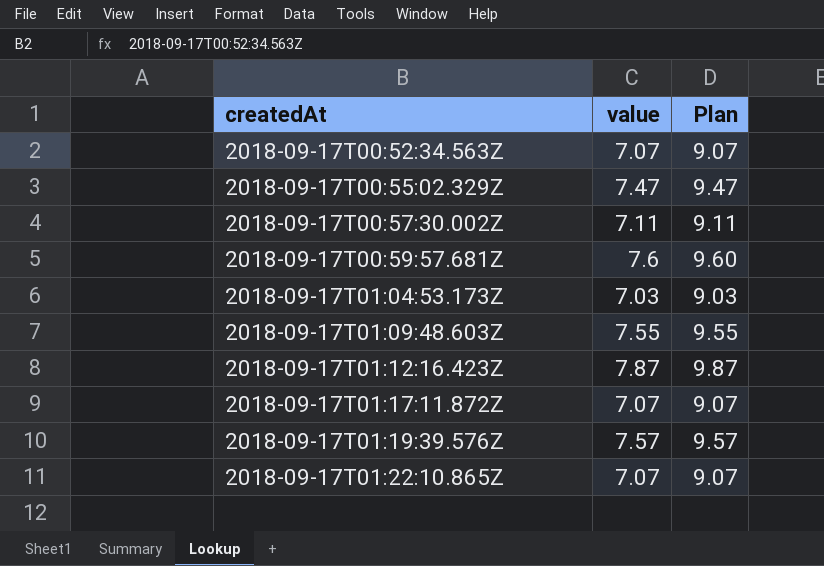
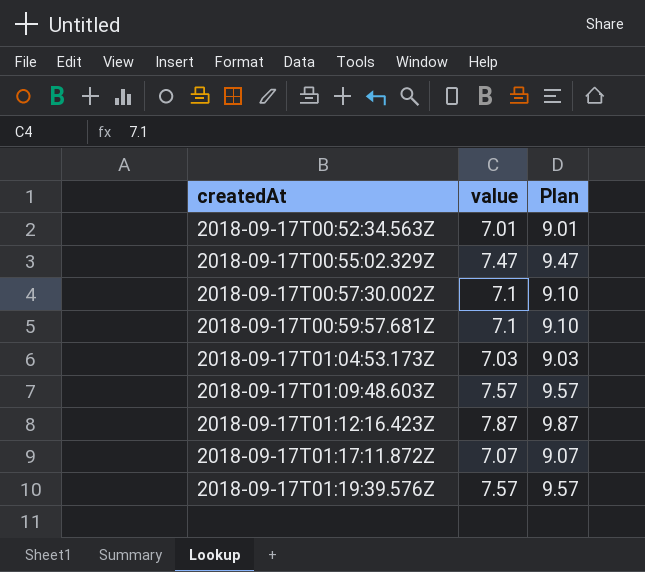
row 2018-09-17T01:22:10.865Z: 7.07 | 9.07 -> none
2018-09-17T00:52:34.563Z | value: 7.07 -> 7.01
2018-09-17T00:52:34.563Z | Plan: 9.07 -> 9.01
2018-09-17T00:57:30.002Z | value: 7.11 -> 7.1
2018-09-17T00:57:30.002Z | Plan: 9.11 -> 9.10
2018-09-17T00:59:57.681Z | value: 7.6 -> 7.1
2018-09-17T00:59:57.681Z | Plan: 9.60 -> 9.10
2018-09-17T01:09:48.603Z | value: 7.55 -> 7.57
2018-09-17T01:09:48.603Z | Plan: 9.55 -> 9.57

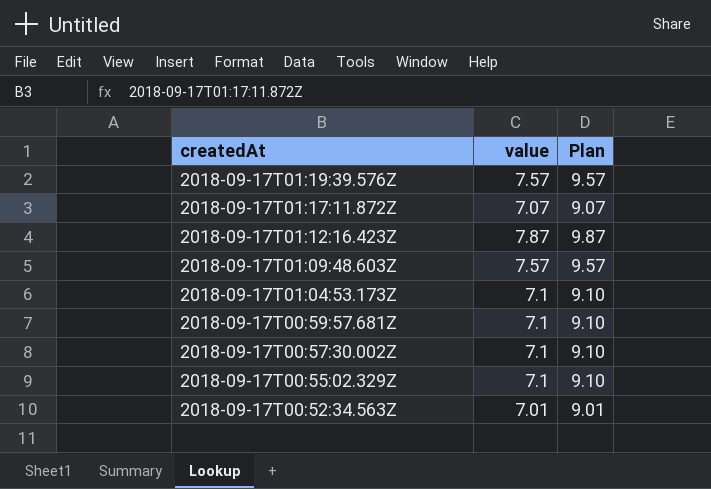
row order: createdAt ascending -> createdAt descending
2018-09-17T01:04:53.173Z | value: 7.03 -> 7.1
2018-09-17T01:04:53.173Z | Plan: 9.03 -> 9.10
2018-09-17T00:55:02.329Z | value: 7.47 -> 7.1
2018-09-17T00:55:02.329Z | Plan: 9.47 -> 9.10

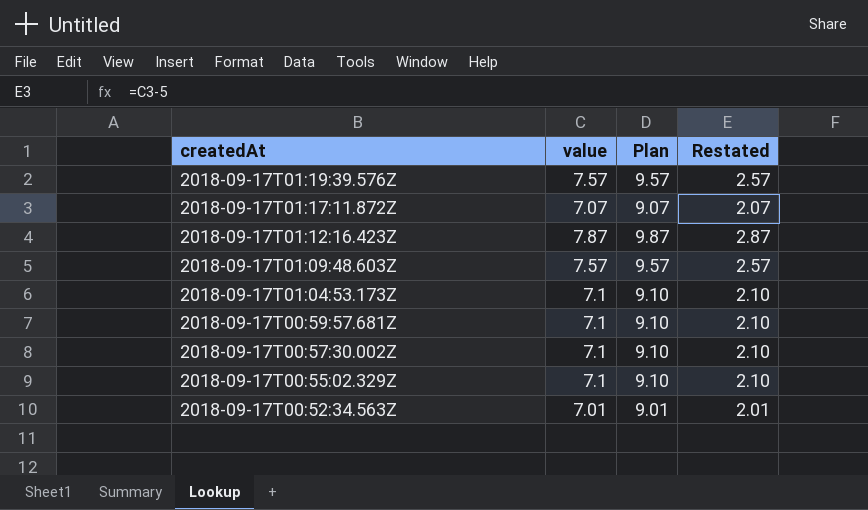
column Restated | formula: none -> [value] - 5

